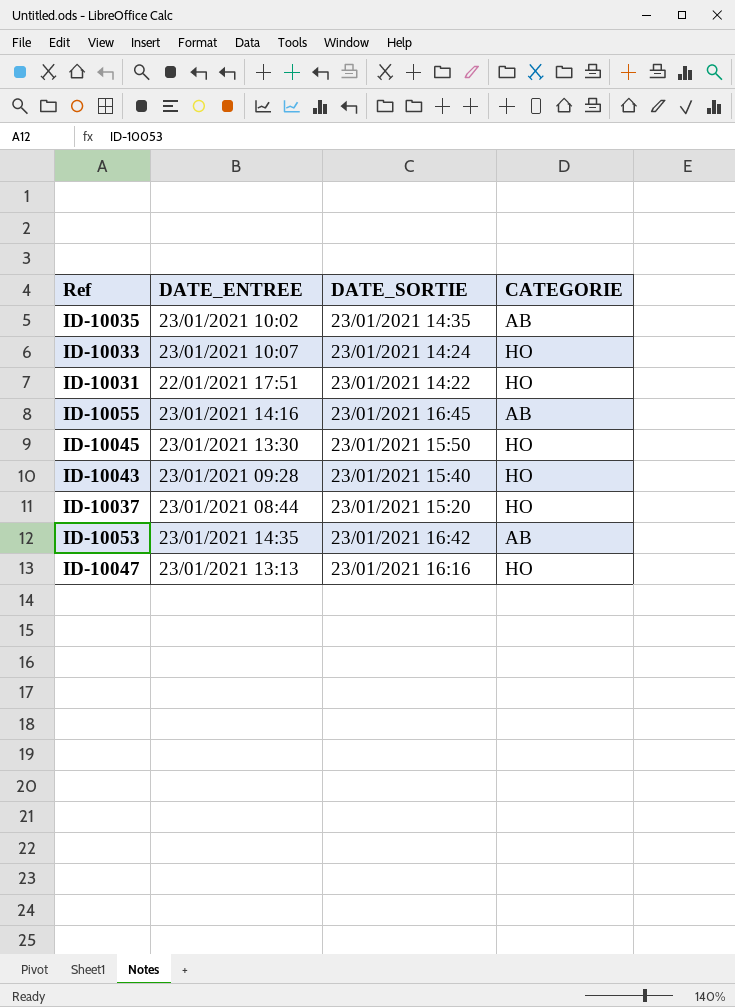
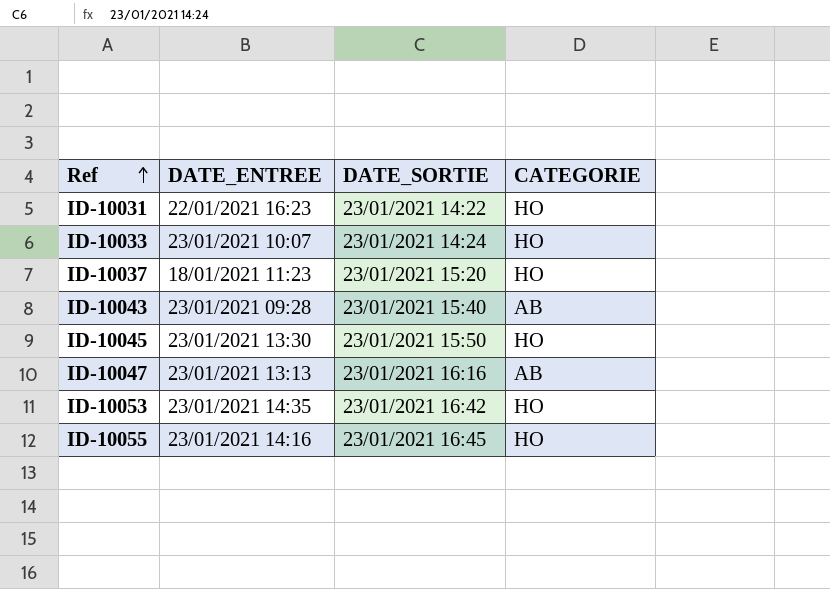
row order: none -> Ref ascending
row ID-10035: 23/01/2021 10:02 | 23/01/2021 14:35 | AB -> none
ID-10031 | DATE_ENTREE: 22/01/2021 17:51 -> 22/01/2021 16:23
ID-10037 | DATE_ENTREE: 23/01/2021 08:44 -> 18/01/2021 11:23
ID-10043 | CATEGORIE: HO -> AB
ID-10047 | CATEGORIE: HO -> AB
ID-10053 | CATEGORIE: AB -> HO
ID-10055 | CATEGORIE: AB -> HO

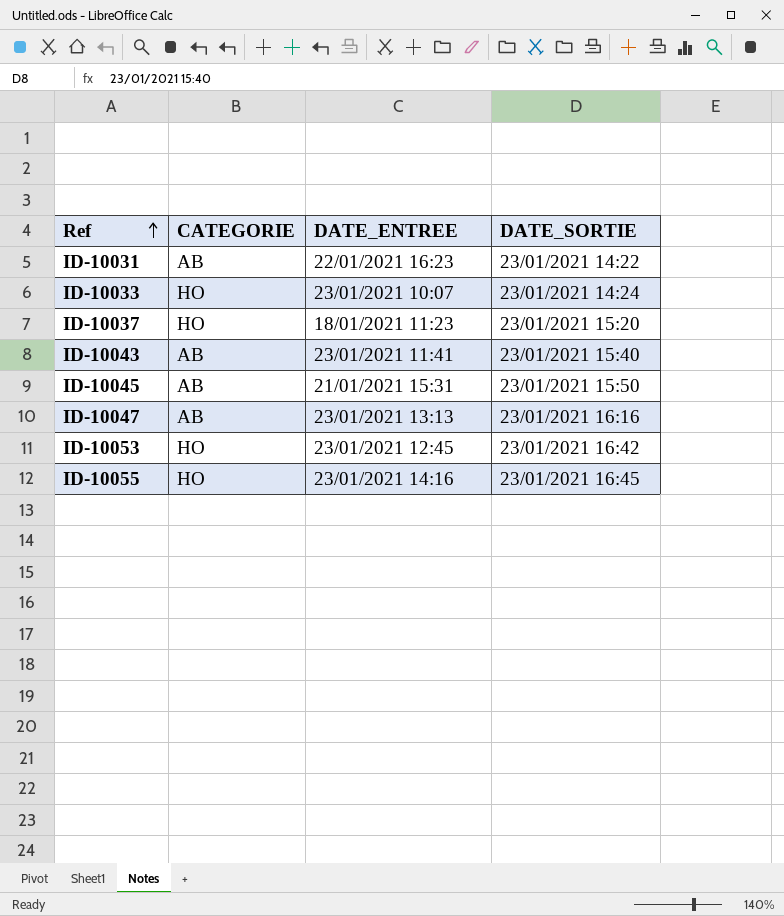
column CATEGORIE | position: 4 -> 2
ID-10031 | CATEGORIE: HO -> AB
ID-10043 | DATE_ENTREE: 23/01/2021 09:28 -> 23/01/2021 11:41
ID-10045 | CATEGORIE: HO -> AB
ID-10045 | DATE_ENTREE: 23/01/2021 13:30 -> 21/01/2021 15:31
ID-10053 | DATE_ENTREE: 23/01/2021 14:35 -> 23/01/2021 12:45

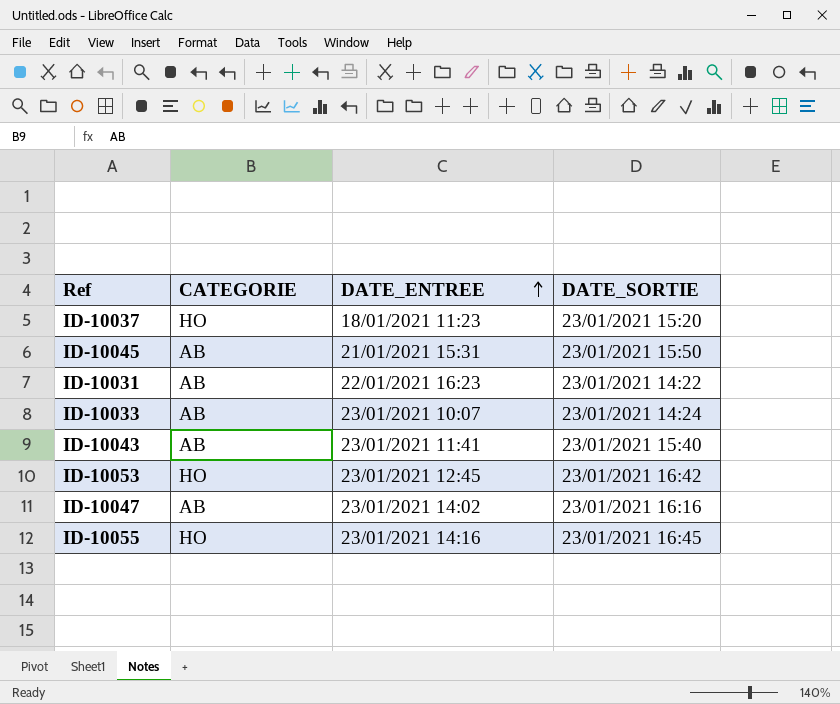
row order: Ref ascending -> DATE_ENTREE ascending
ID-10033 | CATEGORIE: HO -> AB
ID-10047 | DATE_ENTREE: 23/01/2021 13:13 -> 23/01/2021 14:02

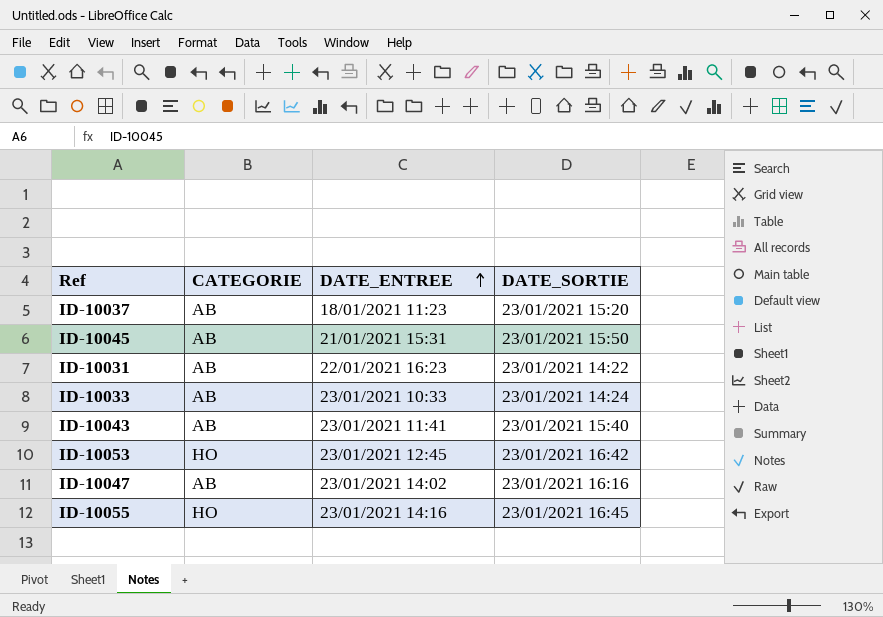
ID-10037 | CATEGORIE: HO -> AB
ID-10033 | DATE_ENTREE: 23/01/2021 10:07 -> 23/01/2021 10:33

